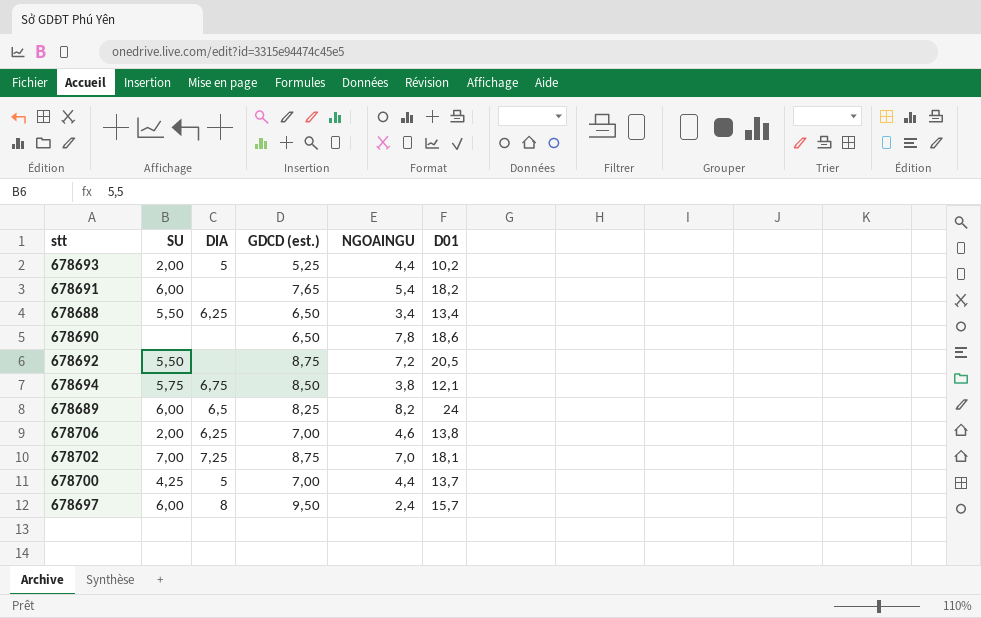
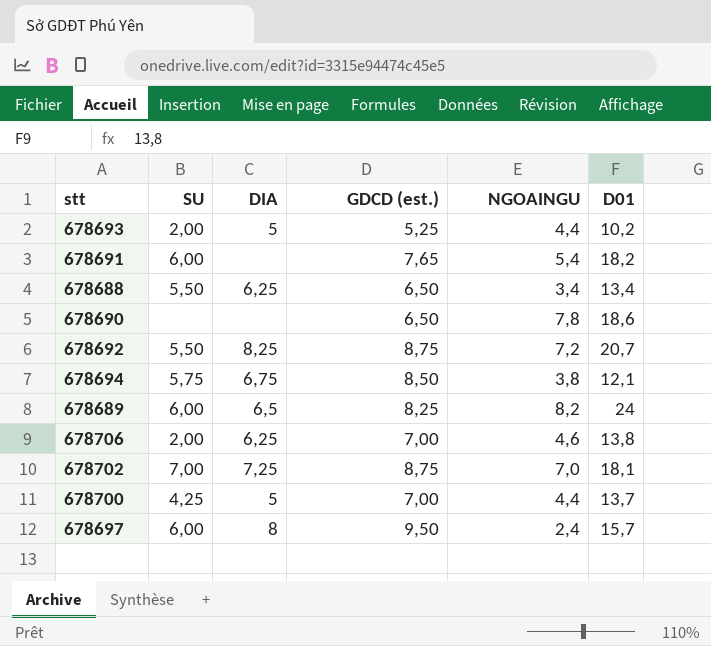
678692 | DIA: none -> 8,25
678692 | D01: 20,5 -> 20,7

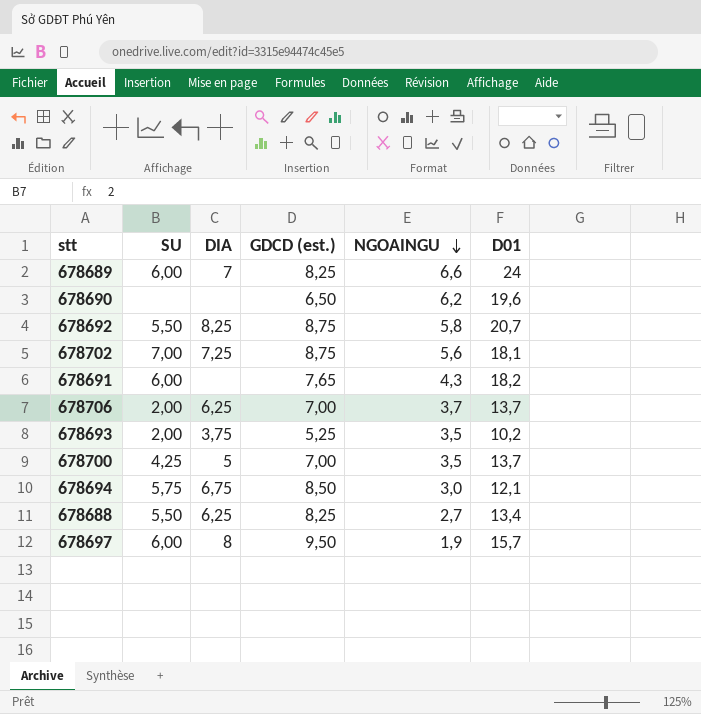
row order: none -> NGOAINGU descending
678689 | DIA: 6,5 -> 7
678689 | NGOAINGU: 8,2 -> 6,6
678690 | NGOAINGU: 7,8 -> 6,2
678690 | D01: 18,6 -> 19,6
678692 | NGOAINGU: 7,2 -> 5,8
678702 | NGOAINGU: 7,0 -> 5,6
678691 | NGOAINGU: 5,4 -> 4,3
678706 | NGOAINGU: 4,6 -> 3,7
678706 | D01: 13,8 -> 13,7
678693 | DIA: 5 -> 3,75
678693 | NGOAINGU: 4,4 -> 3,5
678700 | NGOAINGU: 4,4 -> 3,5
678694 | NGOAINGU: 3,8 -> 3,0
678688 | GDCD (est.): 6,50 -> 8,25
678688 | NGOAINGU: 3,4 -> 2,7
678697 | NGOAINGU: 2,4 -> 1,9

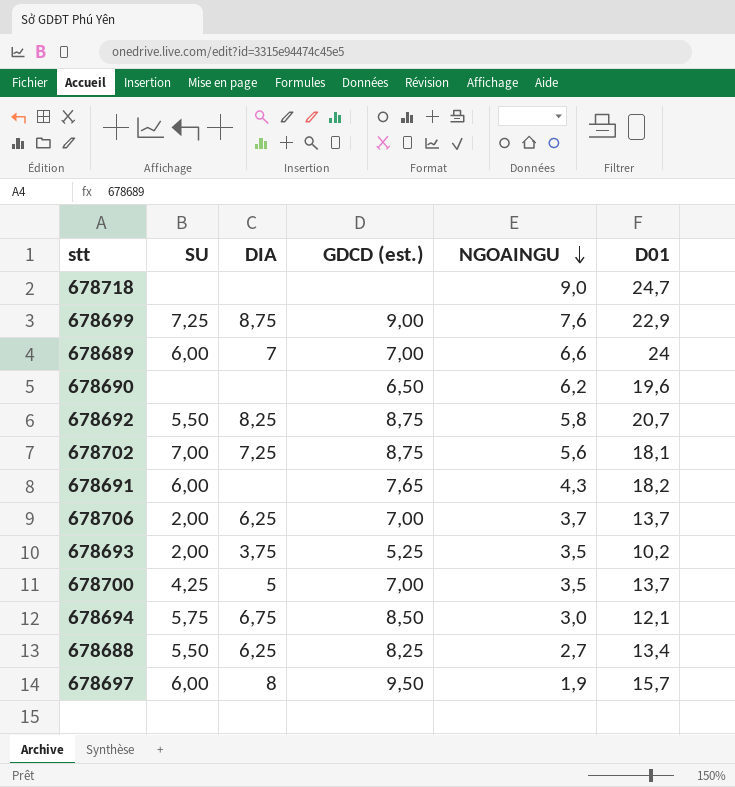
row 678718: none -> none | none | none | 9,0 | 24,7
row 678699: none -> 7,25 | 8,75 | 9,00 | 7,6 | 22,9
678689 | GDCD (est.): 8,25 -> 7,00

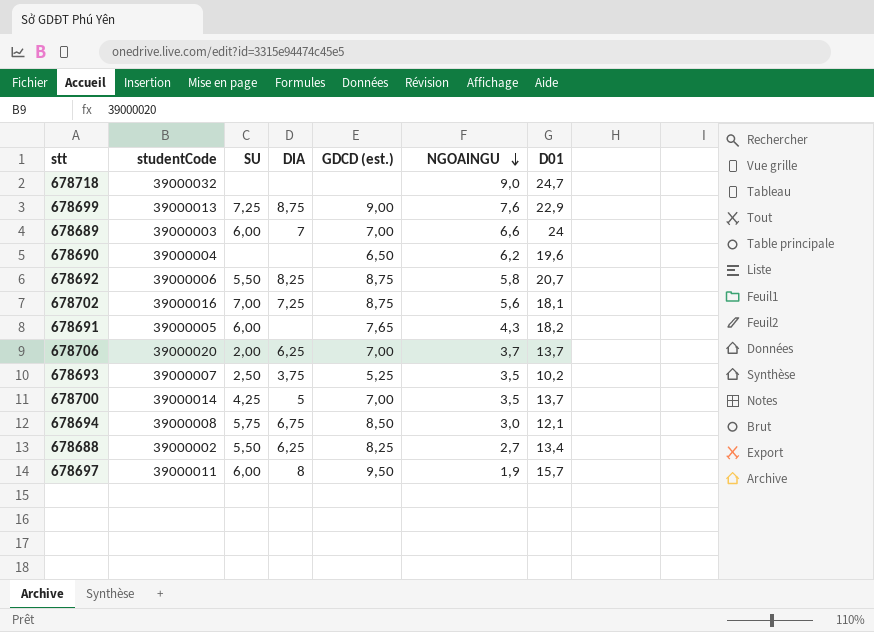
column studentCode | position: none -> 2
678693 | SU: 2,00 -> 2,50

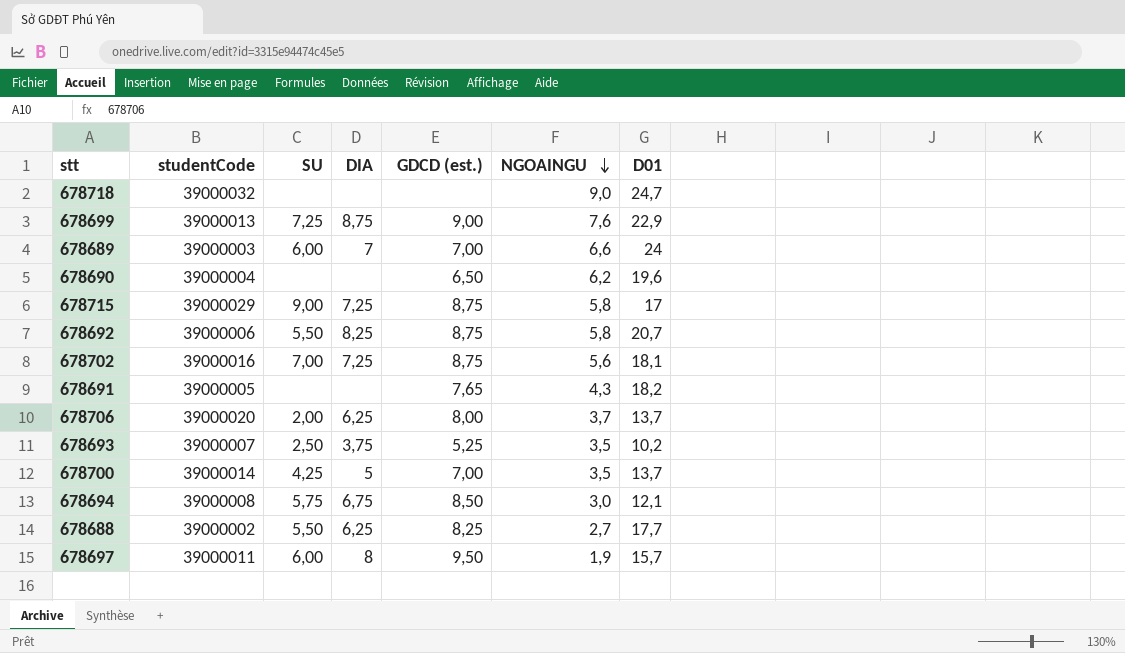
row 678715: none -> 39000029 | 9,00 | 7,25 | 8,75 | 5,8 | 17
678691 | SU: 6,00 -> none
678706 | GDCD (est.): 7,00 -> 8,00
678688 | D01: 13,4 -> 17,7

